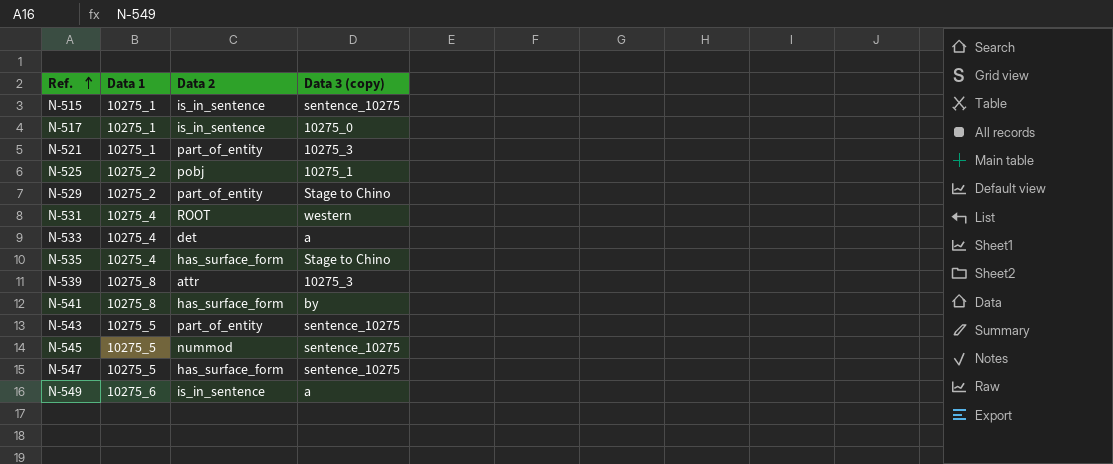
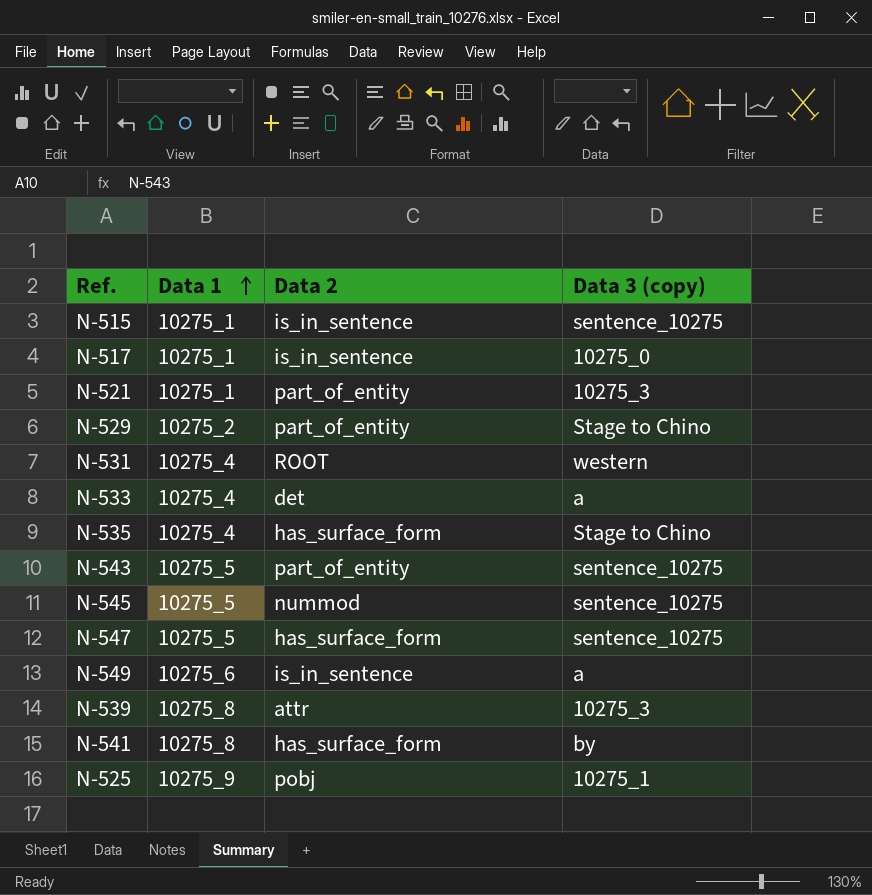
row order: Ref. ascending -> Data 1 ascending
N-525 | Data 1: 10275_2 -> 10275_9

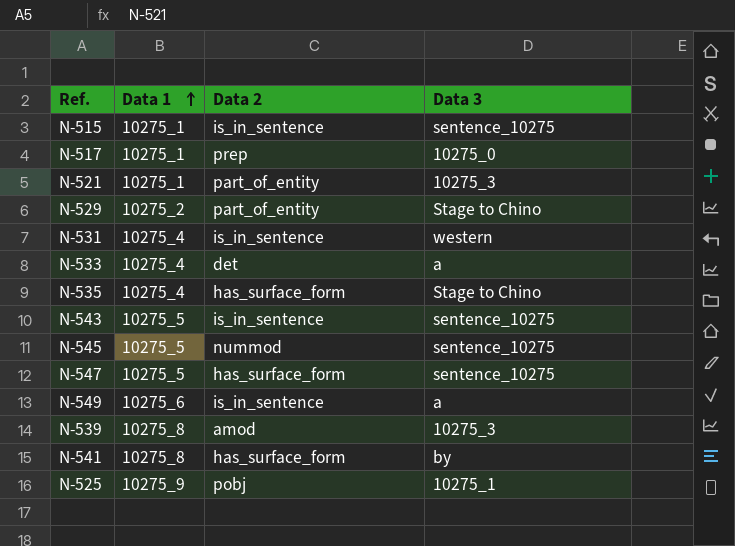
column name: Data 3 (copy) -> Data 3
N-517 | Data 2: is_in_sentence -> prep
N-531 | Data 2: ROOT -> is_in_sentence
N-543 | Data 2: part_of_entity -> is_in_sentence
N-539 | Data 2: attr -> amod

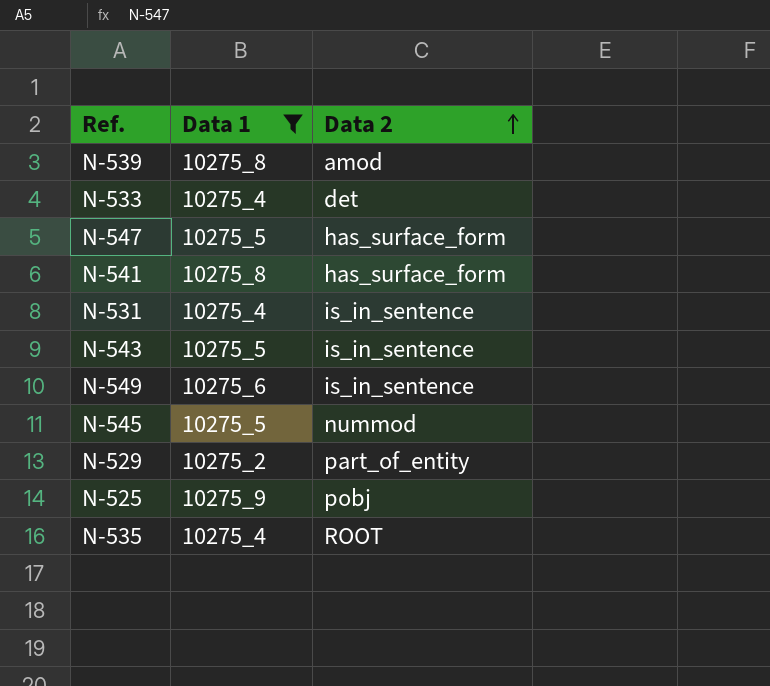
filter: none -> Data 1 != 10275_1
row order: Data 1 ascending -> Data 2 ascending
column Data 3 | position: 4 -> none
N-535 | Data 2: has_surface_form -> ROOT

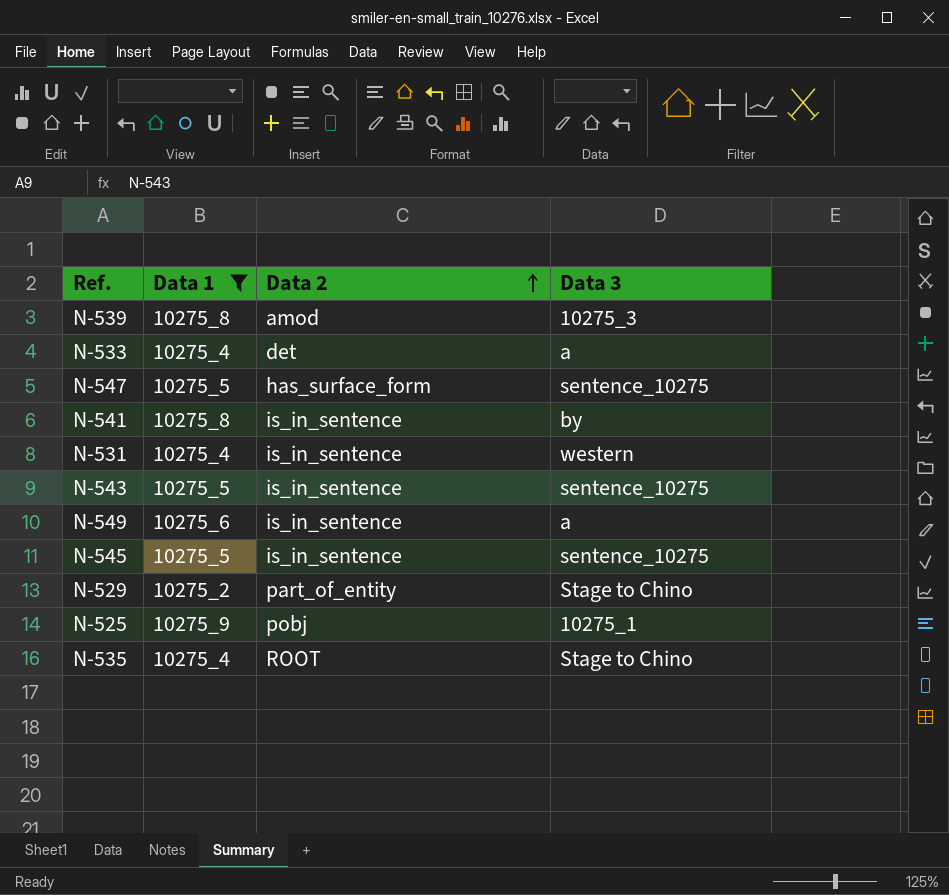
column Data 3 | position: none -> 4
N-541 | Data 2: has_surface_form -> is_in_sentence
N-545 | Data 2: nummod -> is_in_sentence

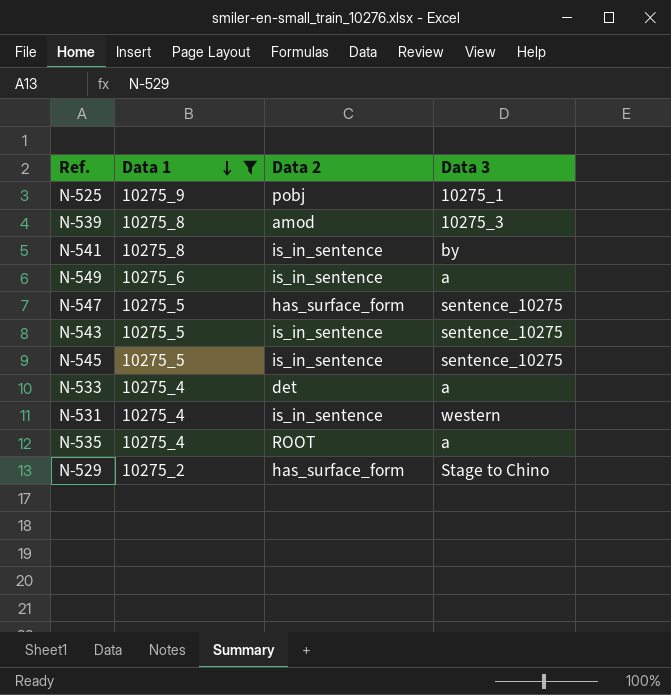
row order: Data 2 ascending -> Data 1 descending
N-535 | Data 3: Stage to Chino -> a
N-529 | Data 2: part_of_entity -> has_surface_form

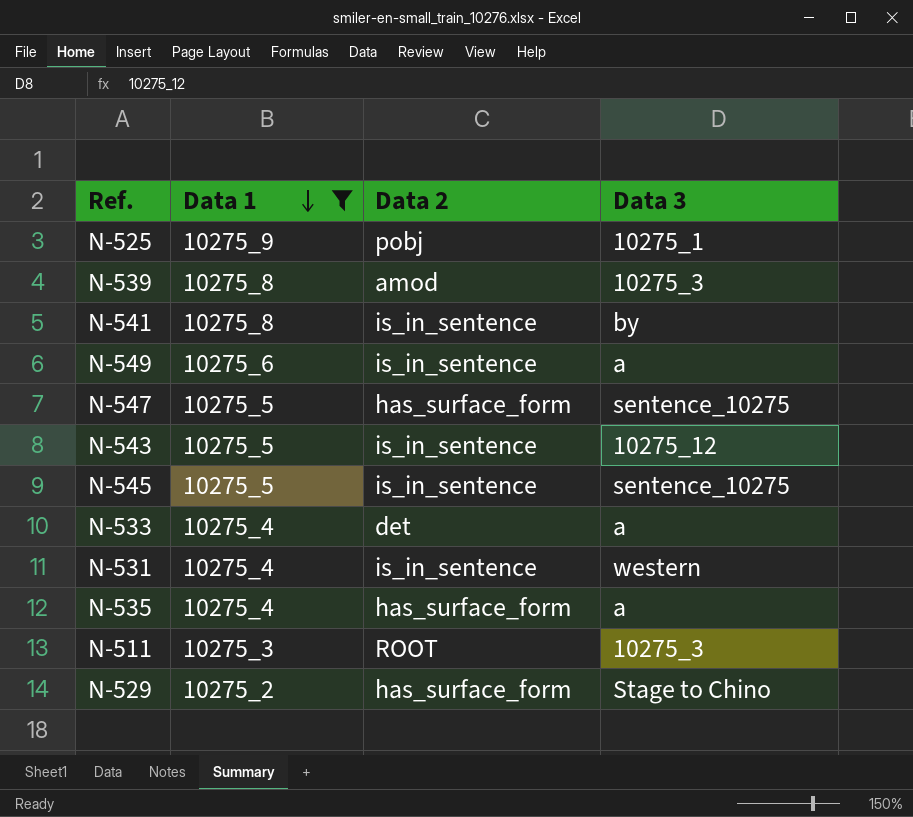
N-543 | Data 3: sentence_10275 -> 10275_12
N-535 | Data 2: ROOT -> has_surface_form
row N-511: none -> 10275_3 | ROOT | 10275_3

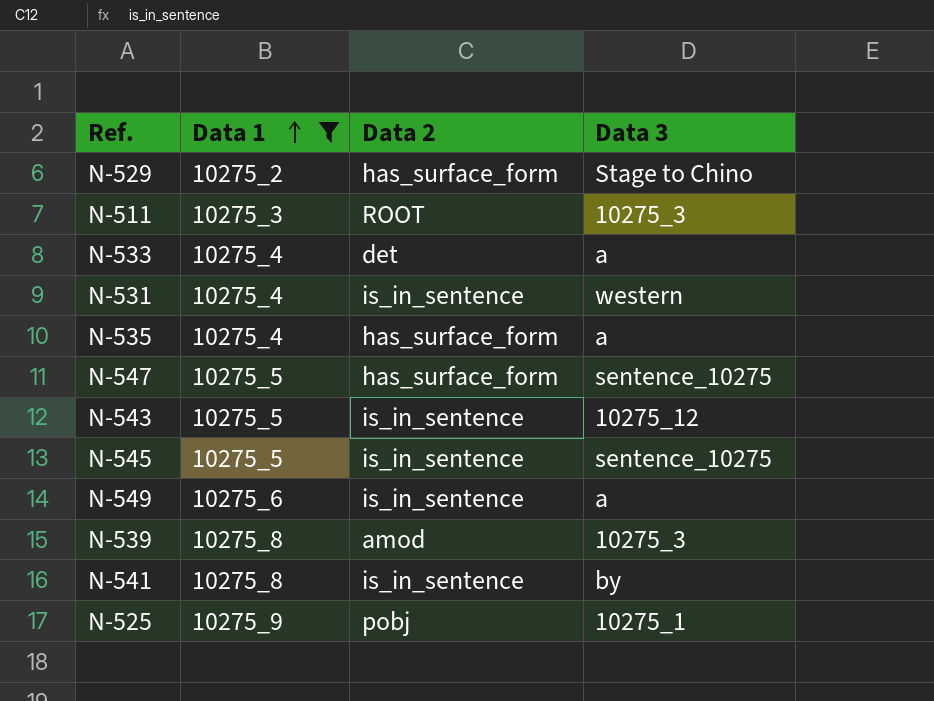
row order: Data 1 descending -> Data 1 ascending

